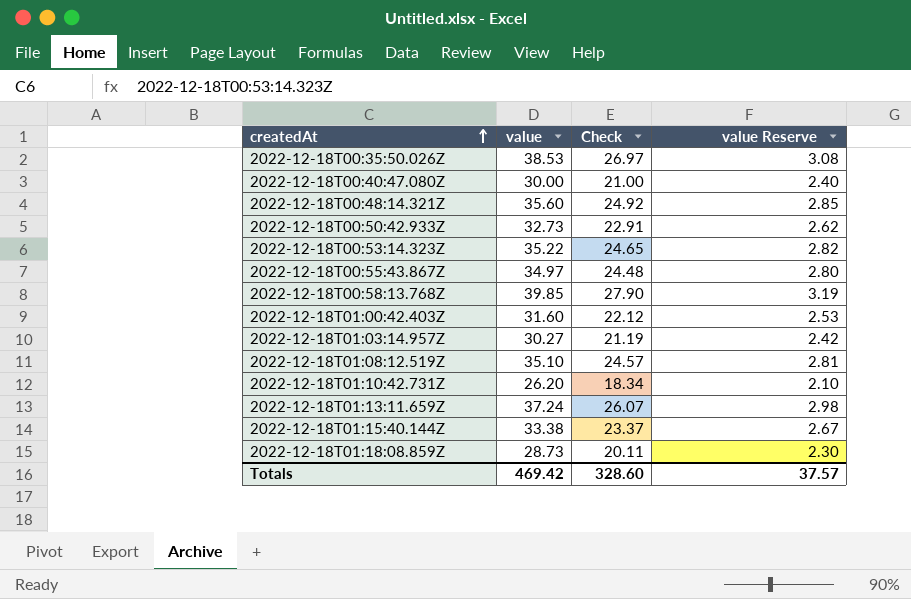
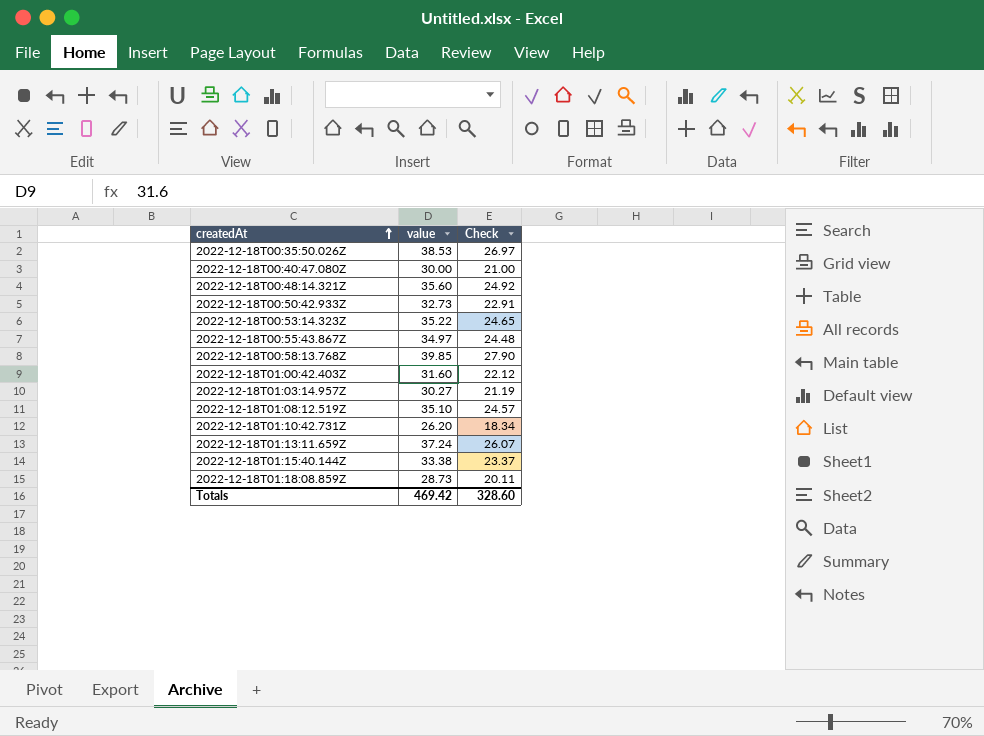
column value Reserve | formula: [value] * 0.08 -> none

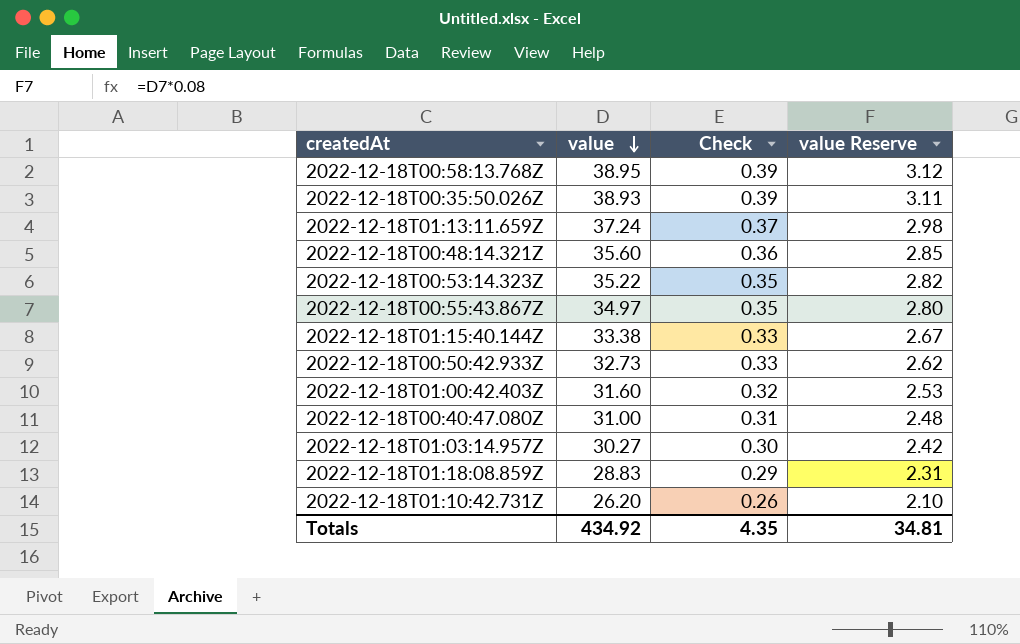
row order: createdAt ascending -> value descending
column Check | formula: [value] * 0.7 -> [value] * 0.01
column value Reserve | formula: none -> [value] * 0.08
row 2022-12-18T01:08:12.519Z: 35.10 | 24.57 -> none
2022-12-18T00:58:13.768Z | value: 39.85 -> 38.95
2022-12-18T00:35:50.026Z | value: 38.53 -> 38.93
2022-12-18T00:40:47.080Z | value: 30.00 -> 31.00
2022-12-18T01:18:08.859Z | value: 28.73 -> 28.83
Totals | value: 469.42 -> 434.92
Totals | Check: 328.60 -> 4.35

